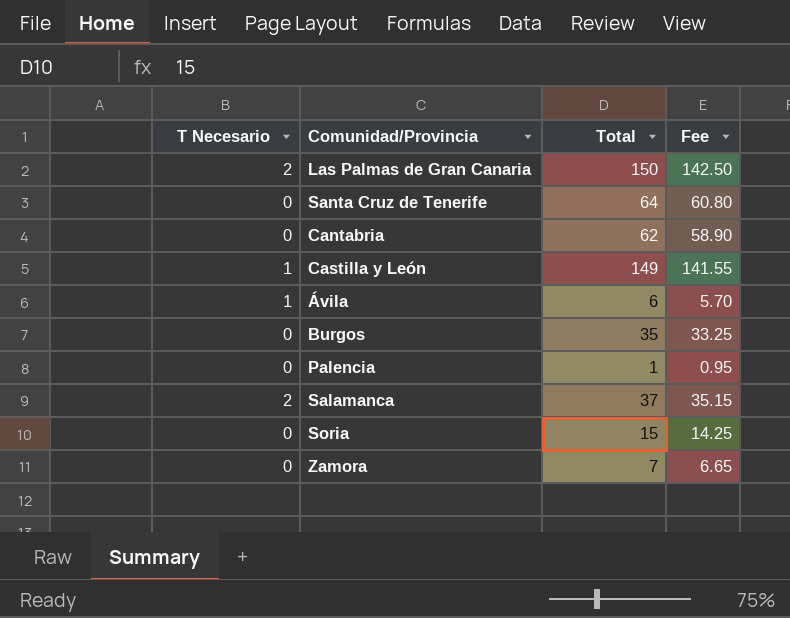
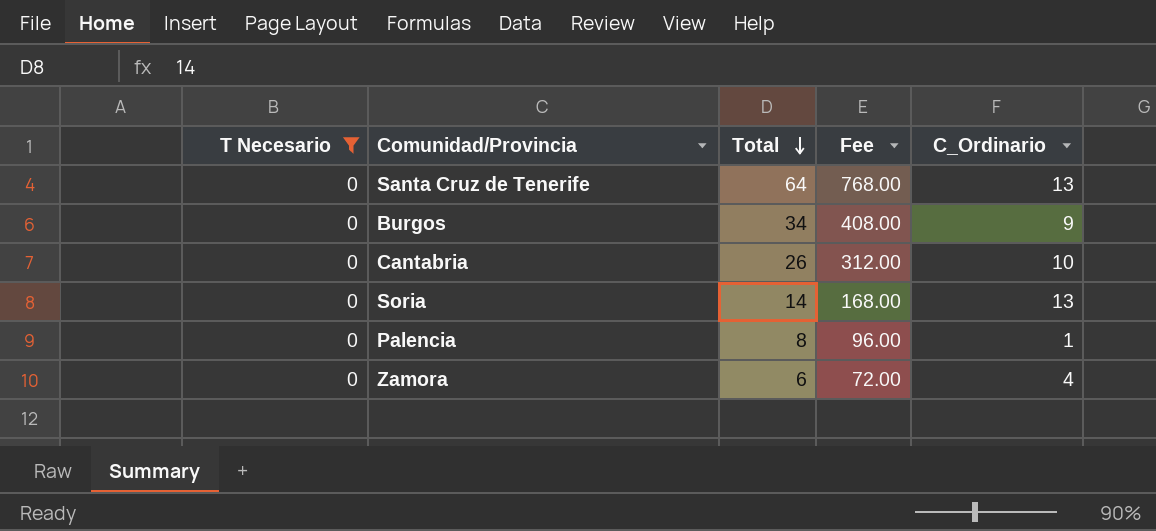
filter: none -> T Necesario = 0
row order: none -> Total descending
column Fee | formula: [Total] * 0.95 -> [Total] * 12
column C_Ordinario | position: none -> 5
Burgos | Total: 35 -> 34
Cantabria | Total: 62 -> 26
Soria | Total: 15 -> 14
Palencia | Total: 1 -> 8
Zamora | Total: 7 -> 6

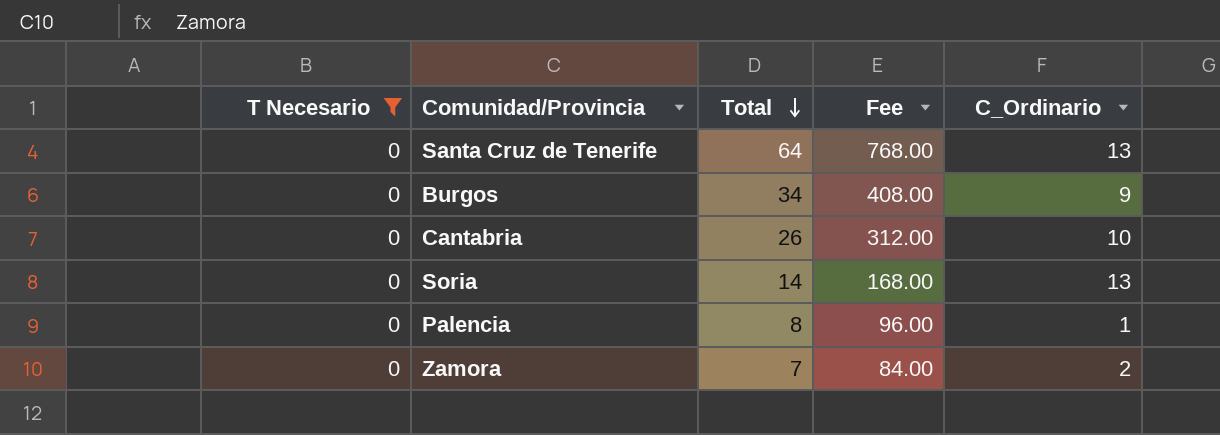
Zamora | Total: 6 -> 7
Zamora | Fee: 72.00 -> 84.00
Zamora | C_Ordinario: 4 -> 2

